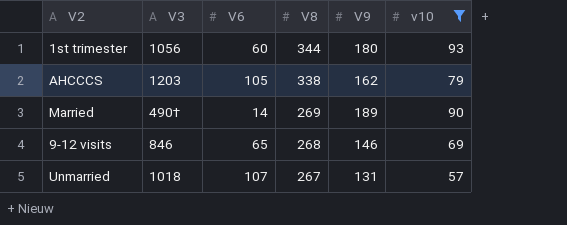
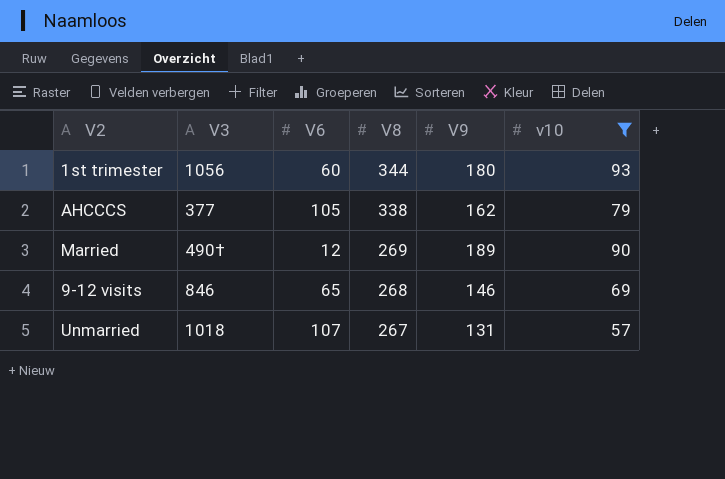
AHCCCS | V3: 1203 -> 377
Married | V6: 14 -> 12

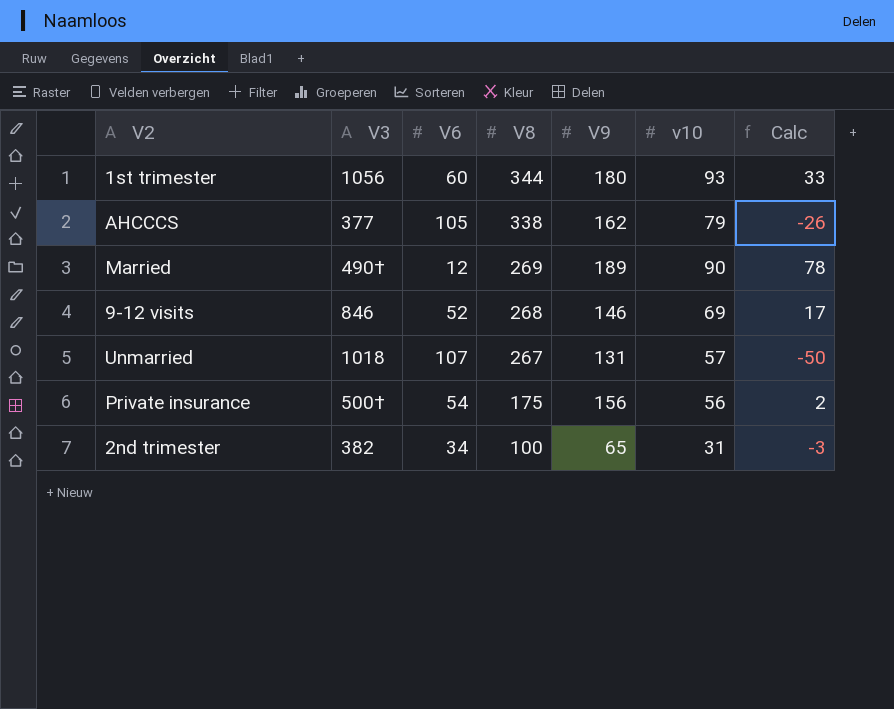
filter: v10 >= 57 -> none
column Calc | formula: none -> [v10] - [V6]
9-12 visits | V6: 65 -> 52

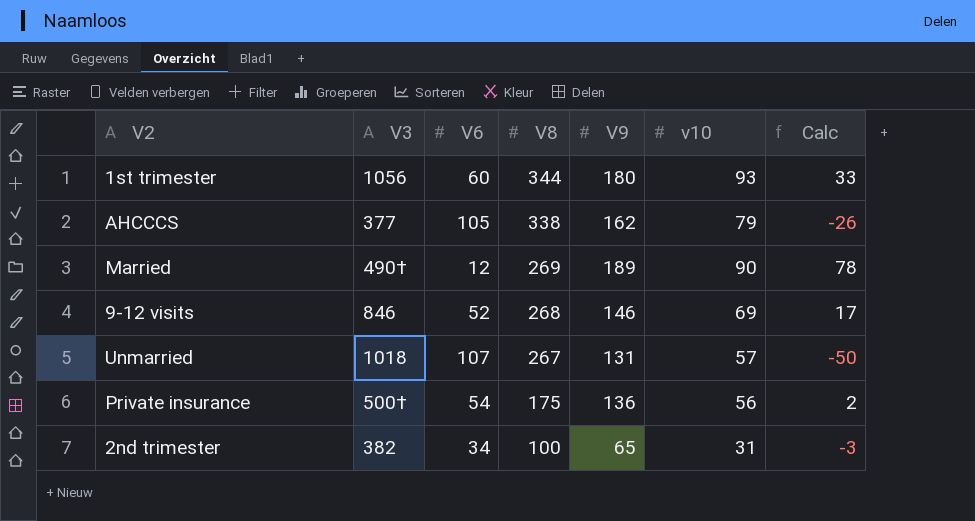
Private insurance | V9: 156 -> 136

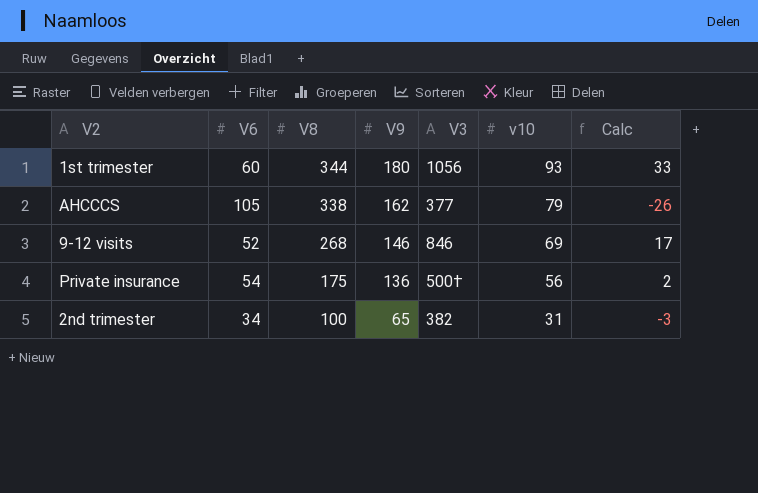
column V3 | position: 2 -> 5
row Married: 490† | 12 | 269 | 189 | 90 | 78 -> none
row Unmarried: 1018 | 107 | 267 | 131 | 57 | -50 -> none

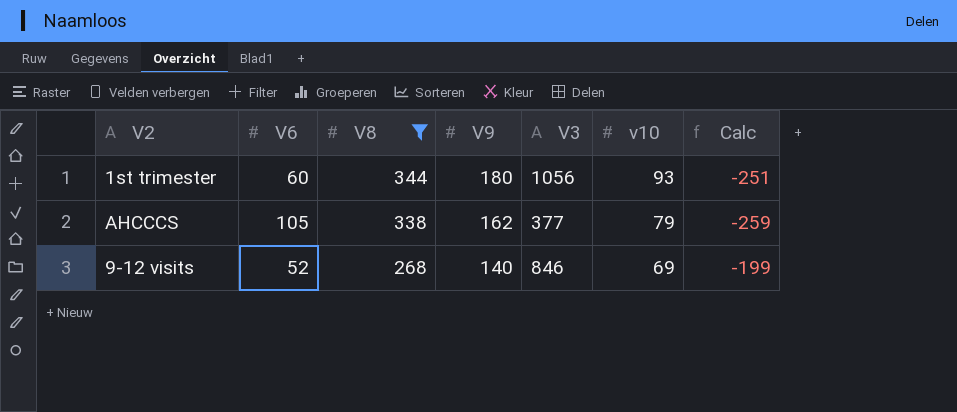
filter: none -> V8 >= 268
column Calc | formula: [v10] - [V6] -> [v10] - [V8]
9-12 visits | V9: 146 -> 140

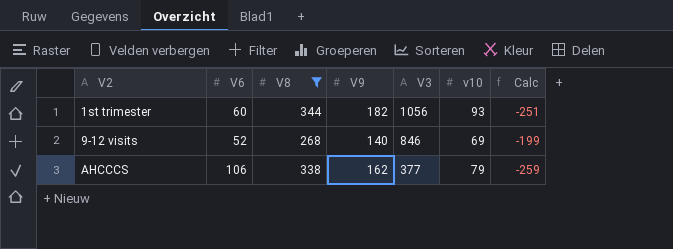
row order: V8 descending -> V2 ascending
1st trimester | V9: 180 -> 182
AHCCCS | V6: 105 -> 106

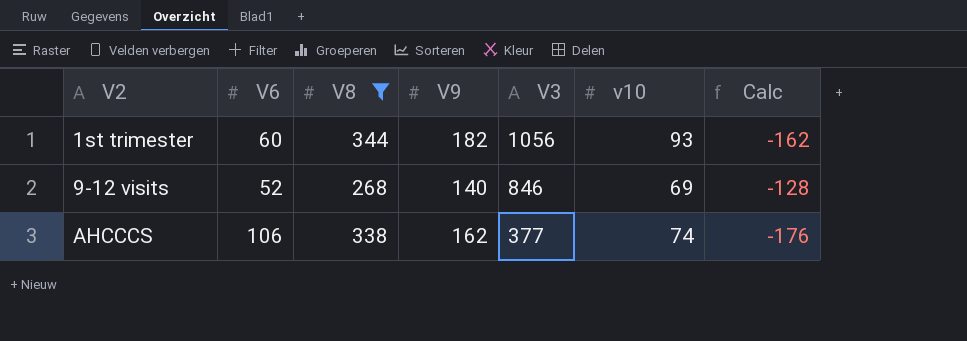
column Calc | formula: [v10] - [V8] -> [V9] - [V8]
AHCCCS | v10: 79 -> 74

